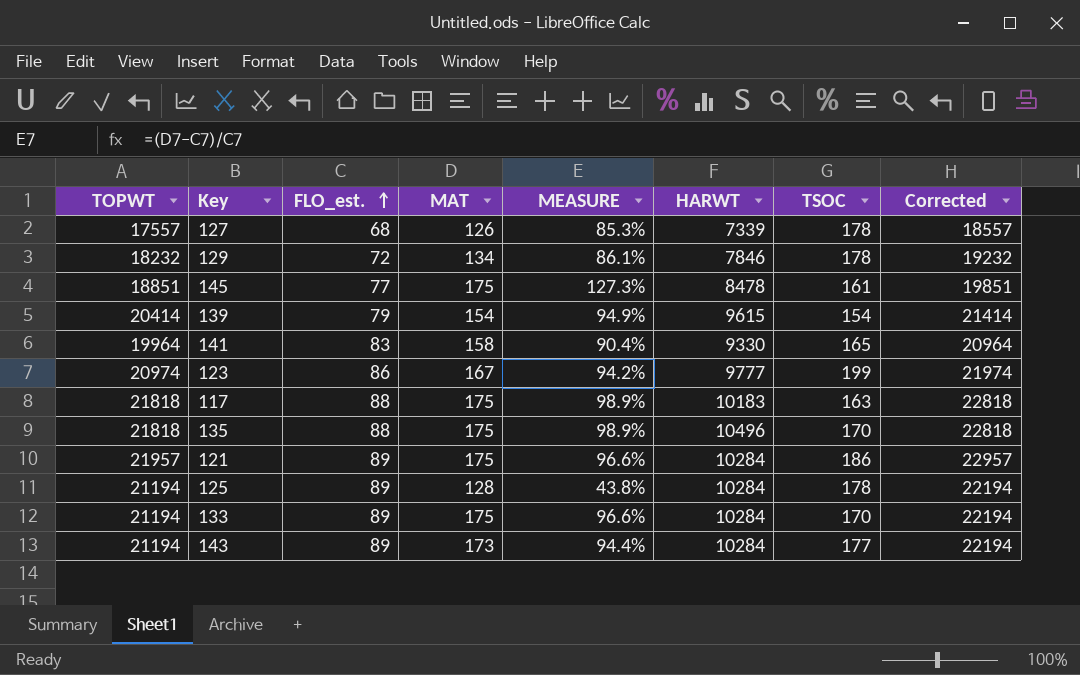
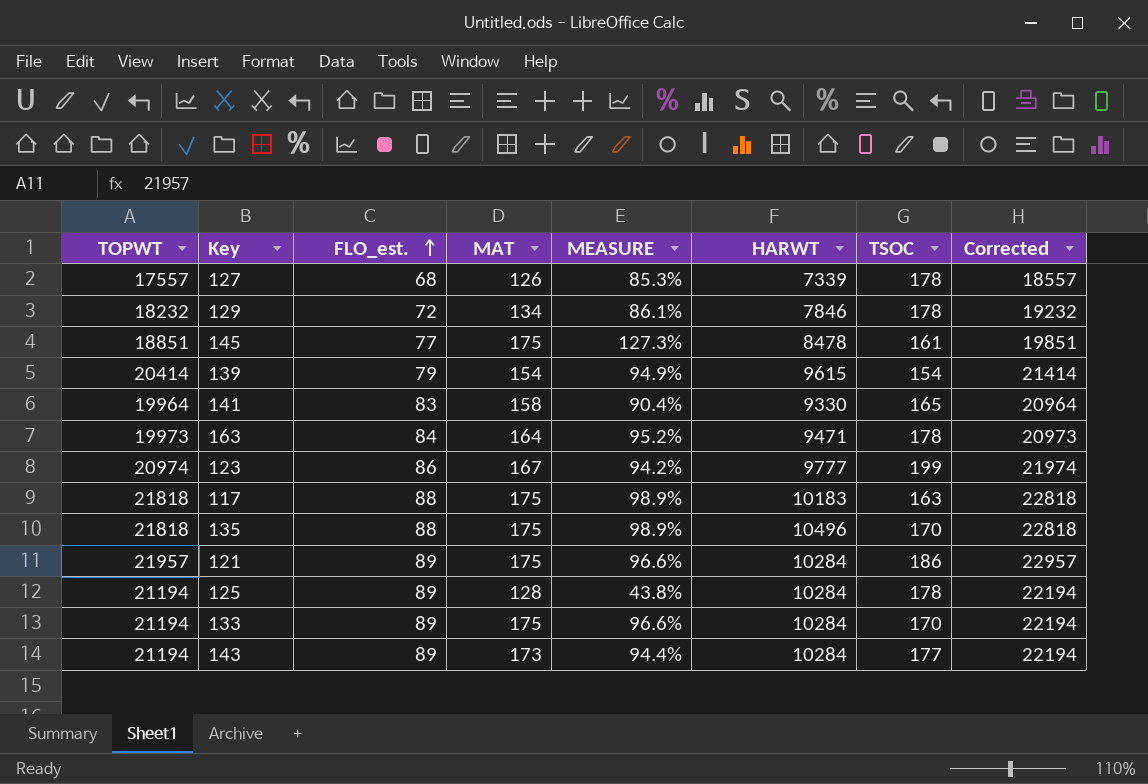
row 163: none -> 19973 | 84 | 164 | 95.2% | 9471 | 178 | 20973

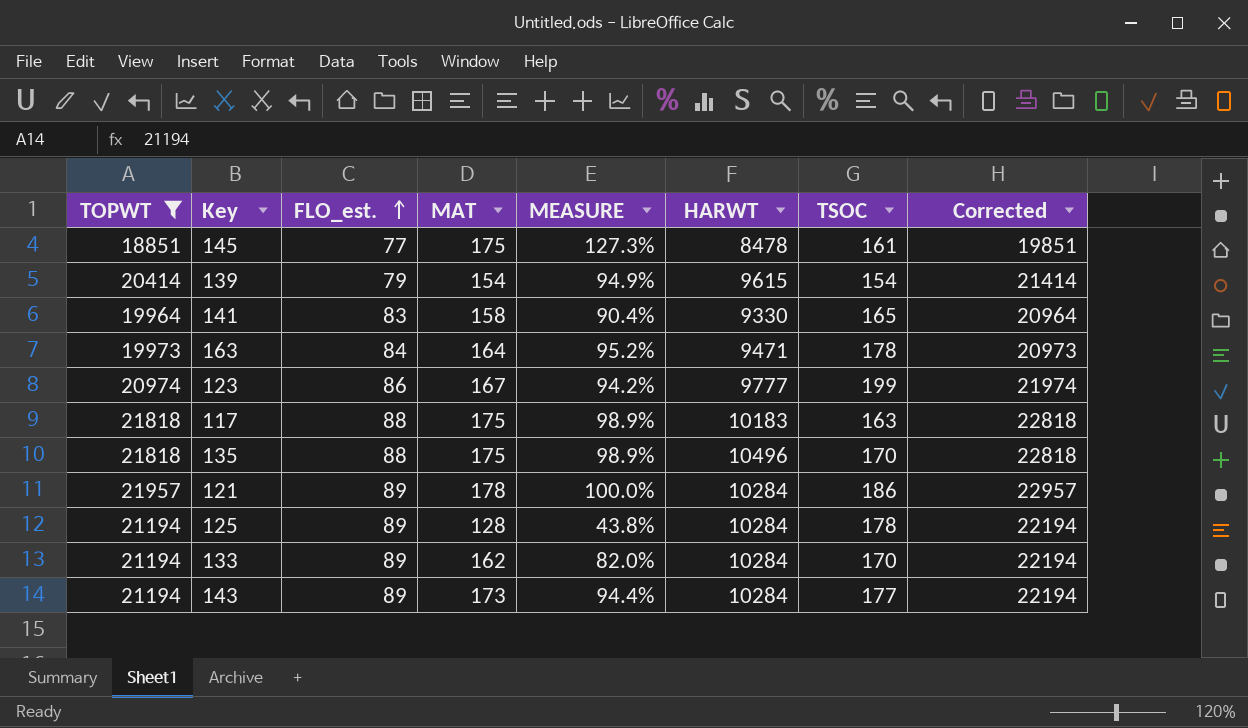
filter: none -> TOPWT >= 18851
121 | MAT: 175 -> 178
121 | MEASURE: 96.6% -> 100.0%
133 | MAT: 175 -> 162
133 | MEASURE: 96.6% -> 82.0%

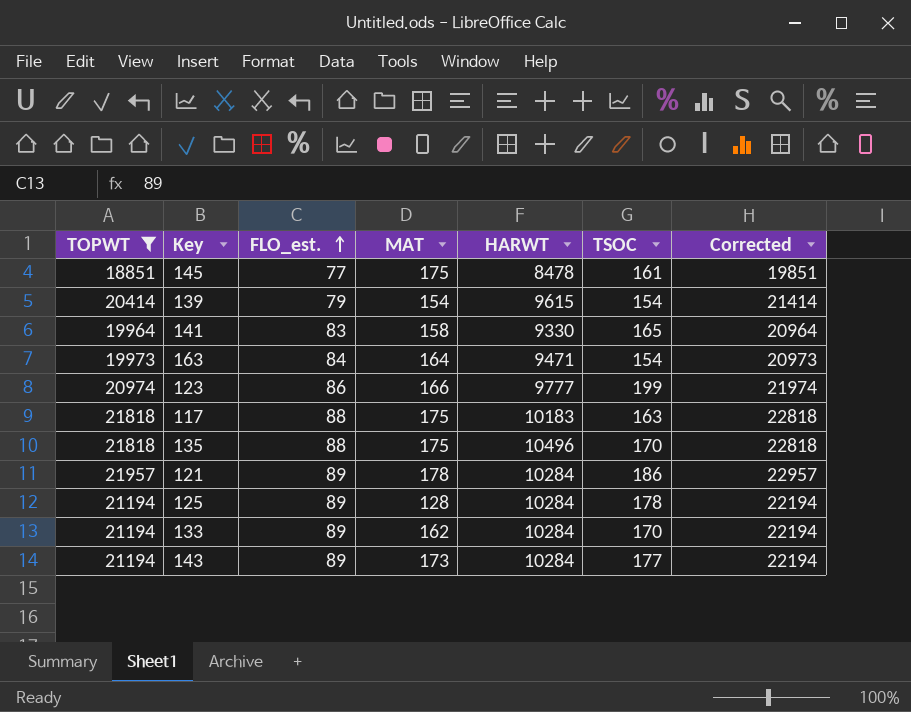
column MEASURE | formula: ([MAT] - [FLO_est.]) / [FLO_est.] -> none
163 | TSOC: 178 -> 154
123 | MAT: 167 -> 166

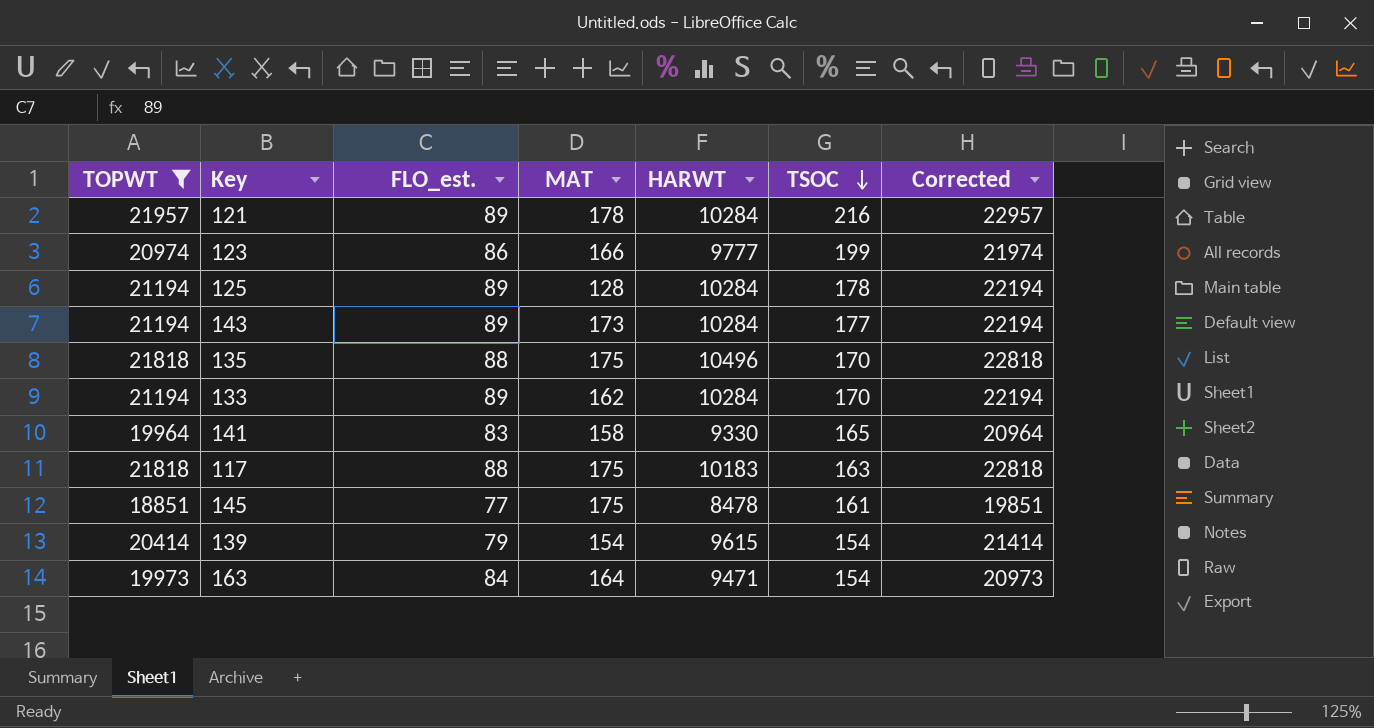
row order: FLO_est. ascending -> TSOC descending
121 | TSOC: 186 -> 216

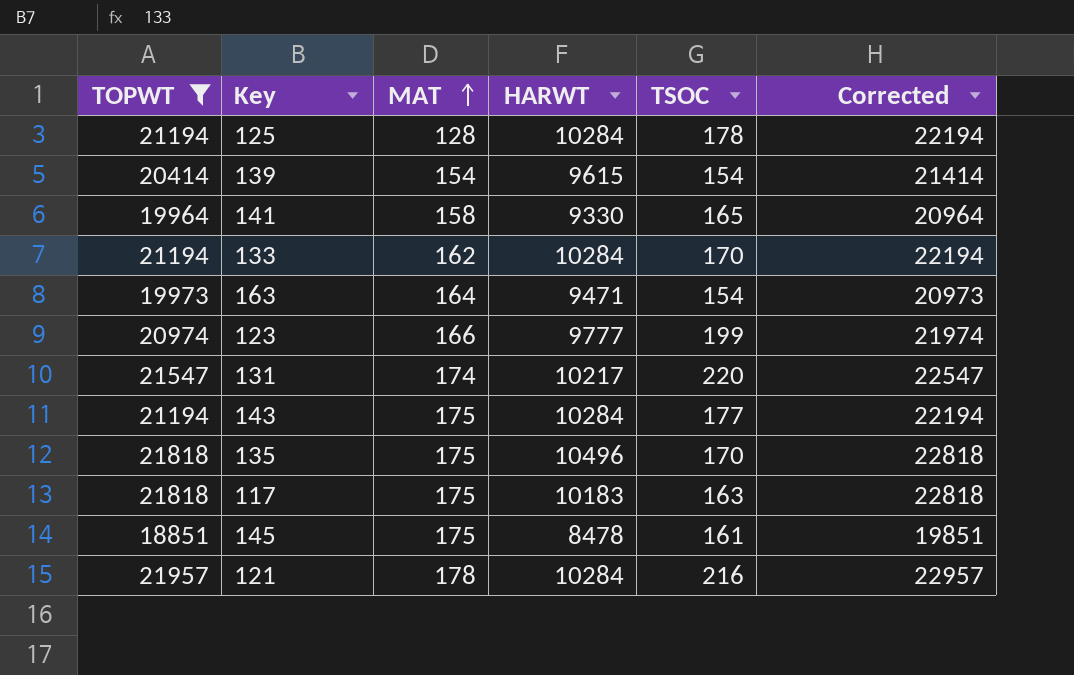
row order: TSOC descending -> MAT ascending
column FLO_est. | position: 3 -> none
row 131: none -> 21547 | 174 | 10217 | 220 | 22547
143 | MAT: 173 -> 175

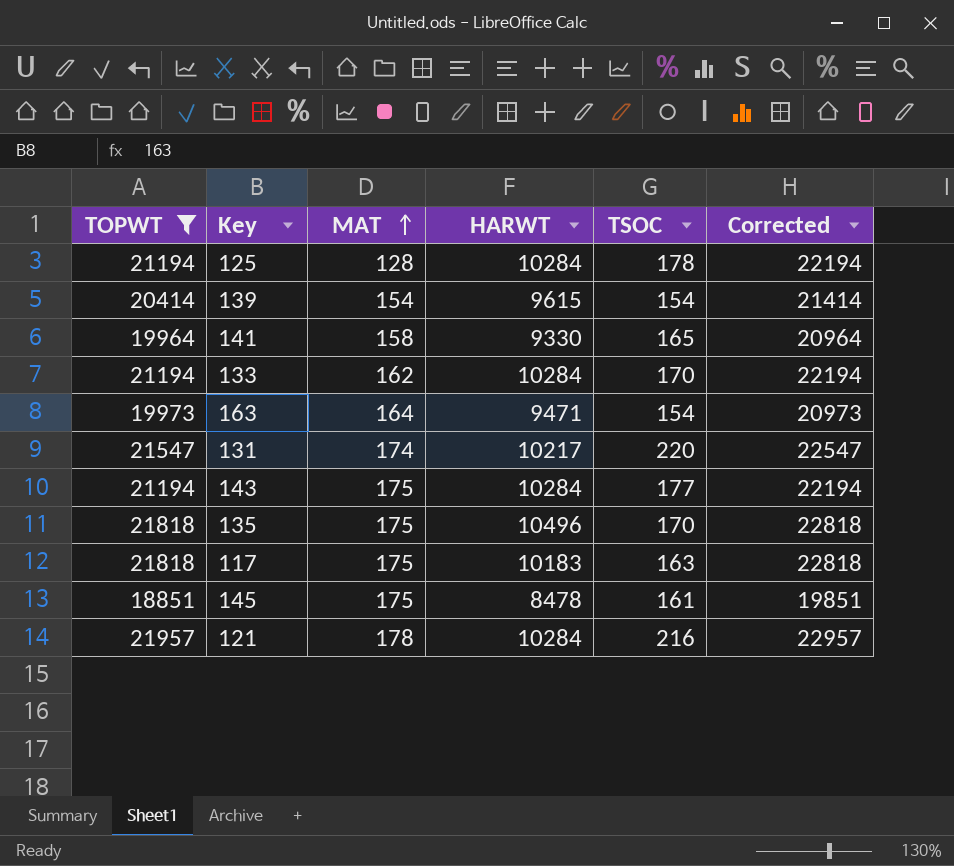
row 123: 20974 | 166 | 9777 | 199 | 21974 -> none

